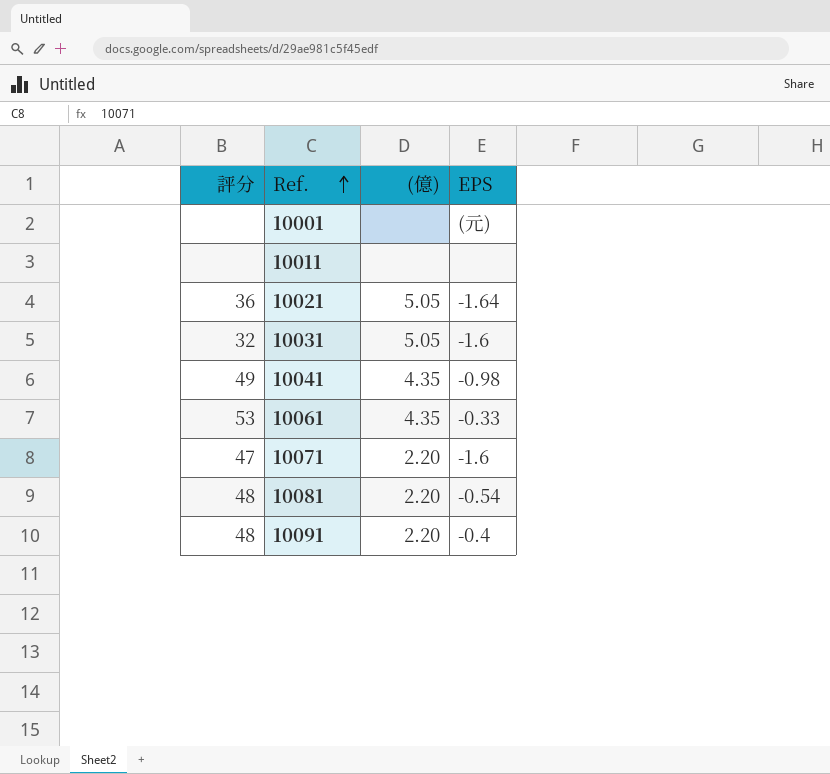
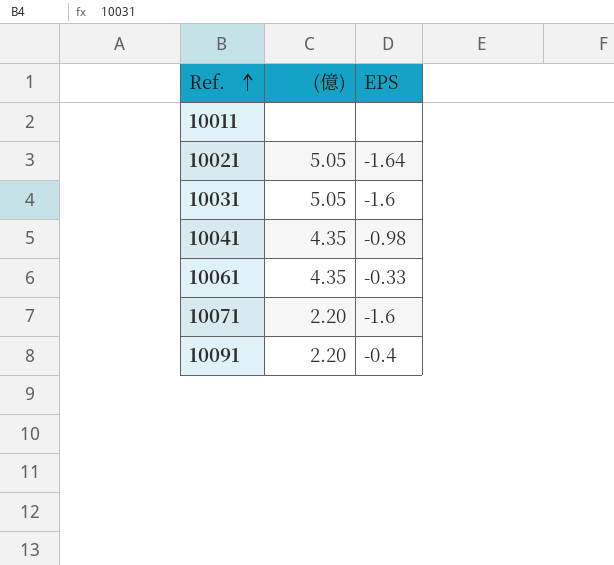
column 評分 | position: 1 -> none
row 10001: none | none | (元) -> none
row 10081: 48 | 2.20 | -0.54 -> none

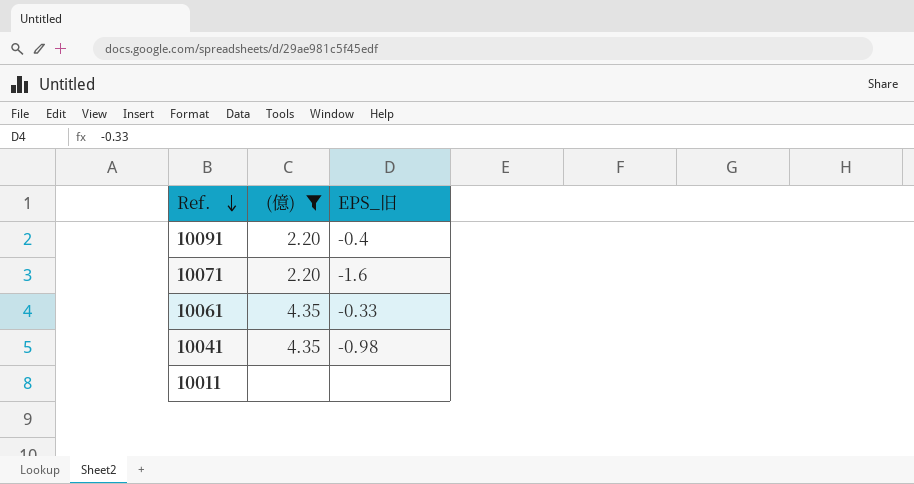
filter: none -> (億) != 5.05
row order: Ref. ascending -> Ref. descending
column name: EPS -> EPS_旧

